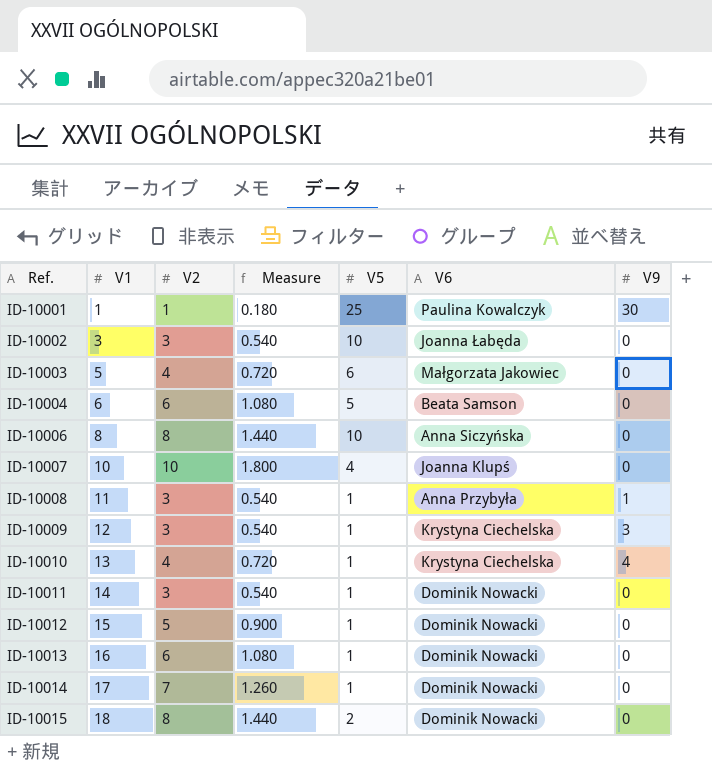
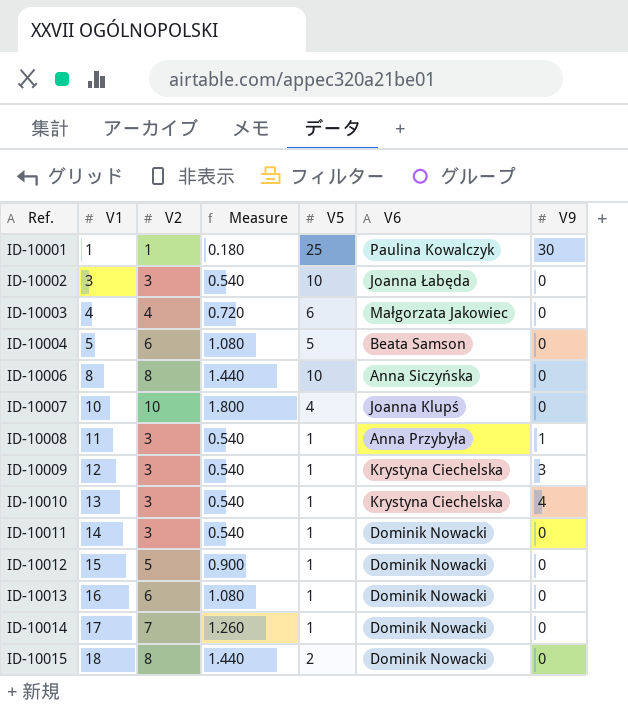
ID-10003 | V1: 5 -> 4
ID-10004 | V1: 6 -> 5
ID-10010 | V2: 4 -> 3
ID-10010 | Measure: 0.720 -> 0.540

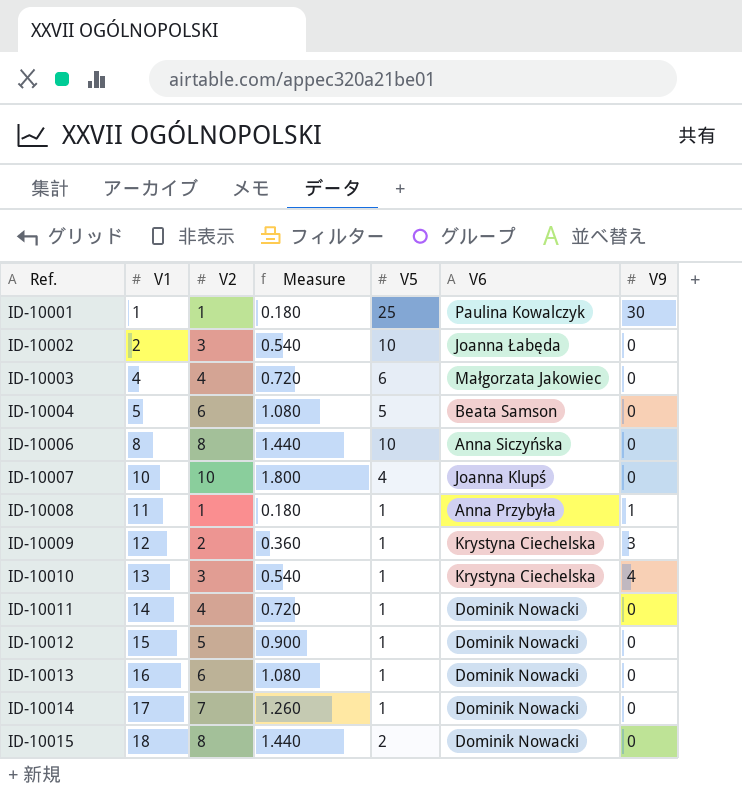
ID-10002 | V1: 3 -> 2
ID-10008 | V2: 3 -> 1
ID-10008 | Measure: 0.540 -> 0.180
ID-10009 | V2: 3 -> 2
ID-10009 | Measure: 0.540 -> 0.360
ID-10011 | V2: 3 -> 4
ID-10011 | Measure: 0.540 -> 0.720

